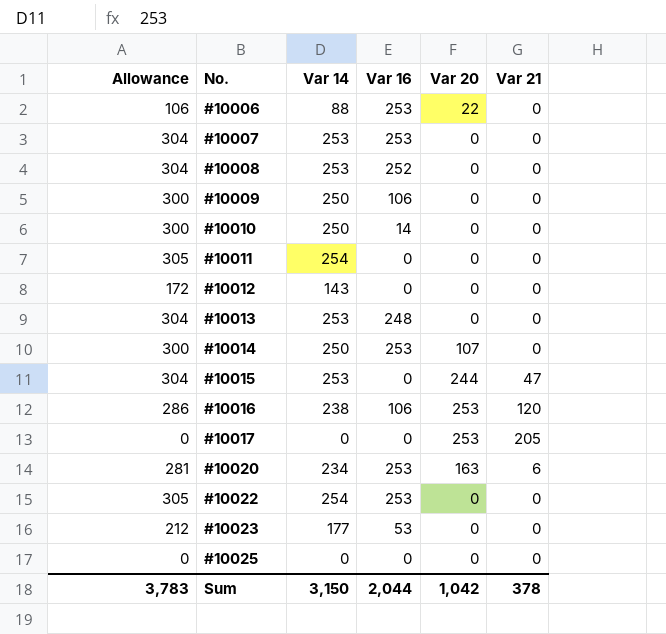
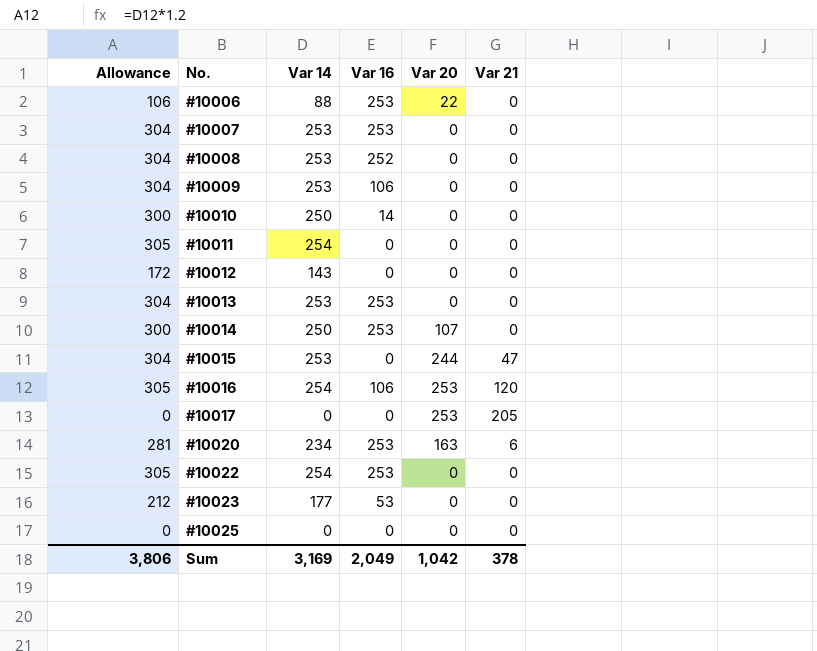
#10009 | Allowance: 300 -> 304
#10009 | Var 14: 250 -> 253
#10013 | Var 16: 248 -> 253
#10016 | Allowance: 286 -> 305
#10016 | Var 14: 238 -> 254
Sum | Allowance: 3,783 -> 3,806
Sum | Var 14: 3,150 -> 3,169
Sum | Var 16: 2,044 -> 2,049

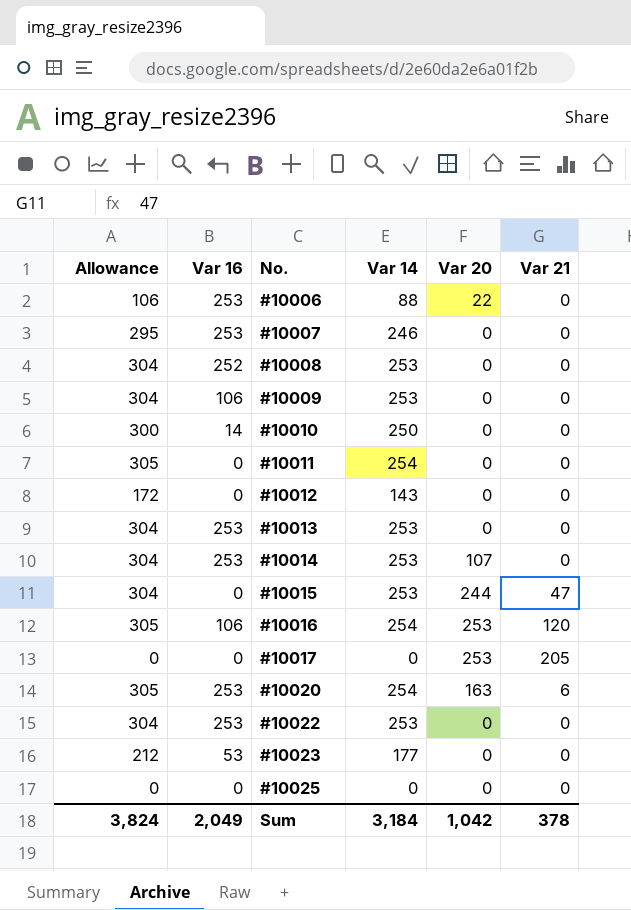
column Var 16 | position: 4 -> 2
#10007 | Allowance: 304 -> 295
#10007 | Var 14: 253 -> 246
#10014 | Allowance: 300 -> 304
#10014 | Var 14: 250 -> 253
#10020 | Allowance: 281 -> 305
#10020 | Var 14: 234 -> 254
#10022 | Allowance: 305 -> 304
#10022 | Var 14: 254 -> 253
Sum | Allowance: 3,806 -> 3,824
Sum | Var 14: 3,169 -> 3,184

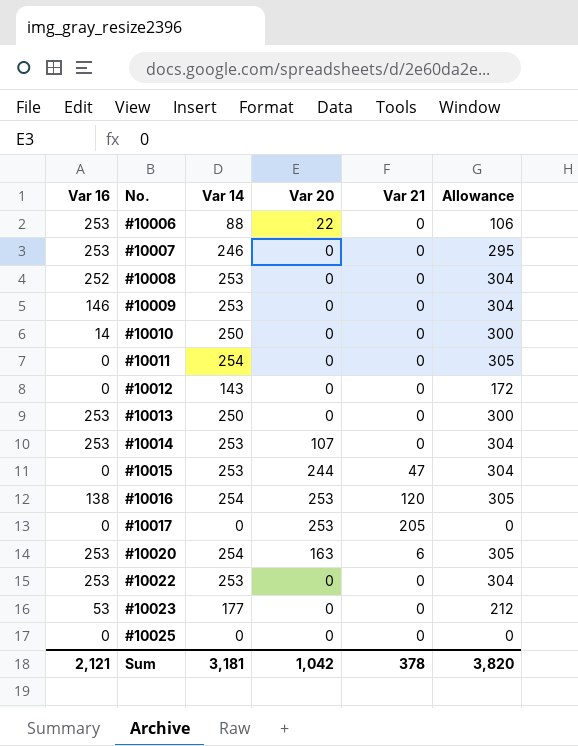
column Allowance | position: 1 -> 6
#10009 | Var 16: 106 -> 146
#10013 | Var 14: 253 -> 250
#10013 | Allowance: 304 -> 300
#10016 | Var 16: 106 -> 138
Sum | Var 16: 2,049 -> 2,121
Sum | Var 14: 3,184 -> 3,181
Sum | Allowance: 3,824 -> 3,820

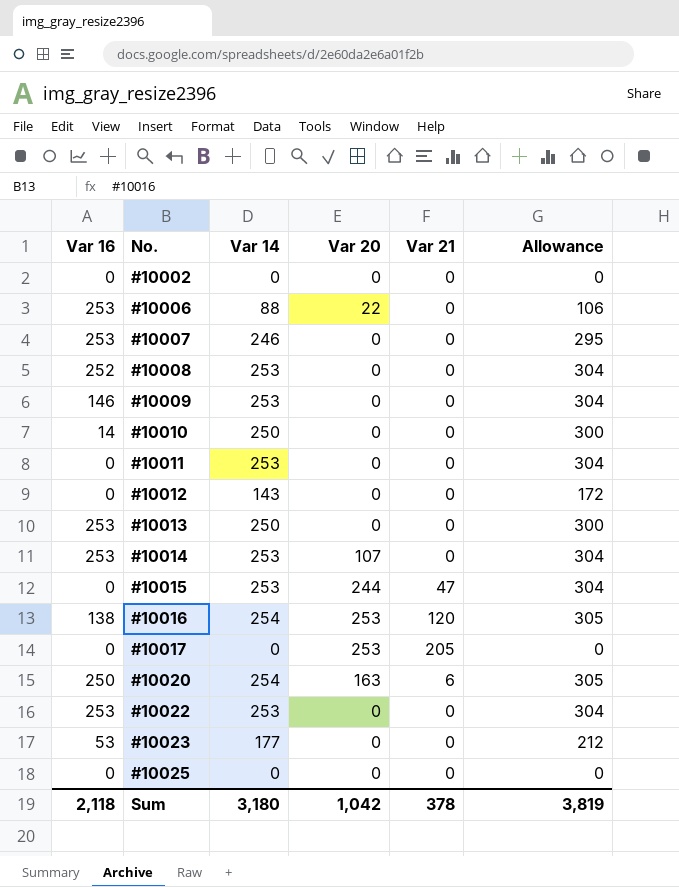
row #10002: none -> 0 | 0 | 0 | 0 | 0
#10011 | Var 14: 254 -> 253
#10011 | Allowance: 305 -> 304
#10020 | Var 16: 253 -> 250
Sum | Var 16: 2,121 -> 2,118
Sum | Var 14: 3,181 -> 3,180
Sum | Allowance: 3,820 -> 3,819

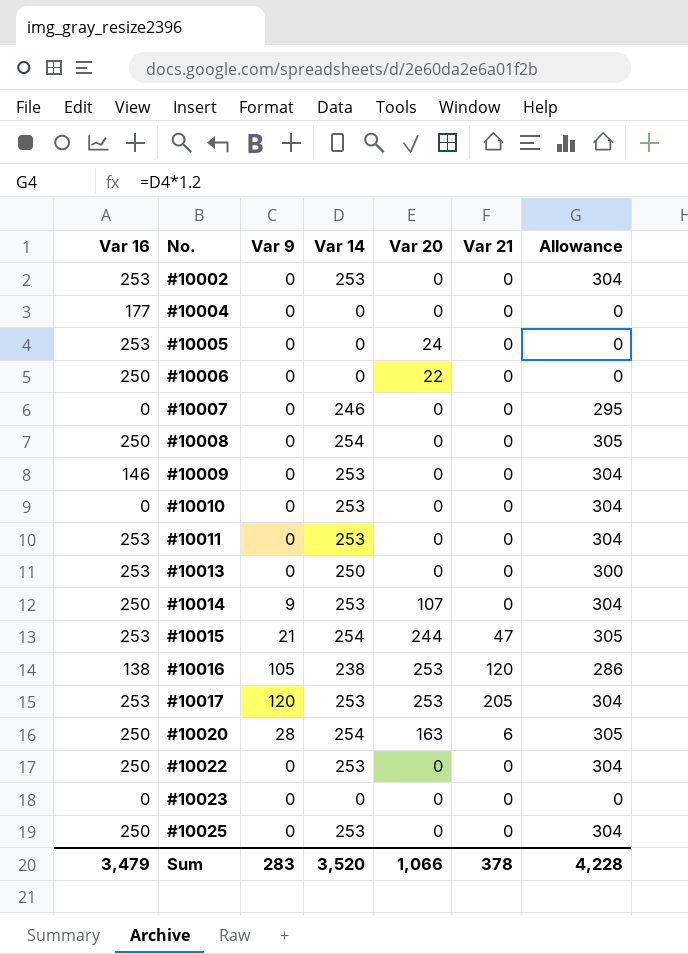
column Var 9 | position: none -> 3
row #10012: 0 | 143 | 0 | 0 | 172 -> none
#10002 | Var 16: 0 -> 253
#10002 | Var 14: 0 -> 253
#10002 | Allowance: 0 -> 304
row #10004: none -> 177 | 0 | 0 | 0 | 0 | 0
row #10005: none -> 253 | 0 | 0 | 24 | 0 | 0
#10006 | Var 16: 253 -> 250
#10006 | Var 14: 88 -> 0
#10006 | Allowance: 106 -> 0
#10007 | Var 16: 253 -> 0
#10008 | Var 16: 252 -> 250
#10008 | Var 14: 253 -> 254
#10008 | Allowance: 304 -> 305
#10010 | Var 16: 14 -> 0
#10010 | Var 14: 250 -> 253
#10010 | Allowance: 300 -> 304
#10011 | Var 16: 0 -> 253
#10014 | Var 16: 253 -> 250
#10015 | Var 16: 0 -> 253
#10015 | Var 14: 253 -> 254
#10015 | Allowance: 304 -> 305
#10016 | Var 14: 254 -> 238
#10016 | Allowance: 305 -> 286
#10017 | Var 16: 0 -> 253
#10017 | Var 14: 0 -> 253
#10017 | Allowance: 0 -> 304
#10022 | Var 16: 253 -> 250
#10023 | Var 16: 53 -> 0
#10023 | Var 14: 177 -> 0
#10023 | Allowance: 212 -> 0
#10025 | Var 16: 0 -> 250
#10025 | Var 14: 0 -> 253
#10025 | Allowance: 0 -> 304
Sum | Var 16: 2,118 -> 3,479
Sum | Var 14: 3,180 -> 3,520
Sum | Var 20: 1,042 -> 1,066
Sum | Allowance: 3,819 -> 4,228

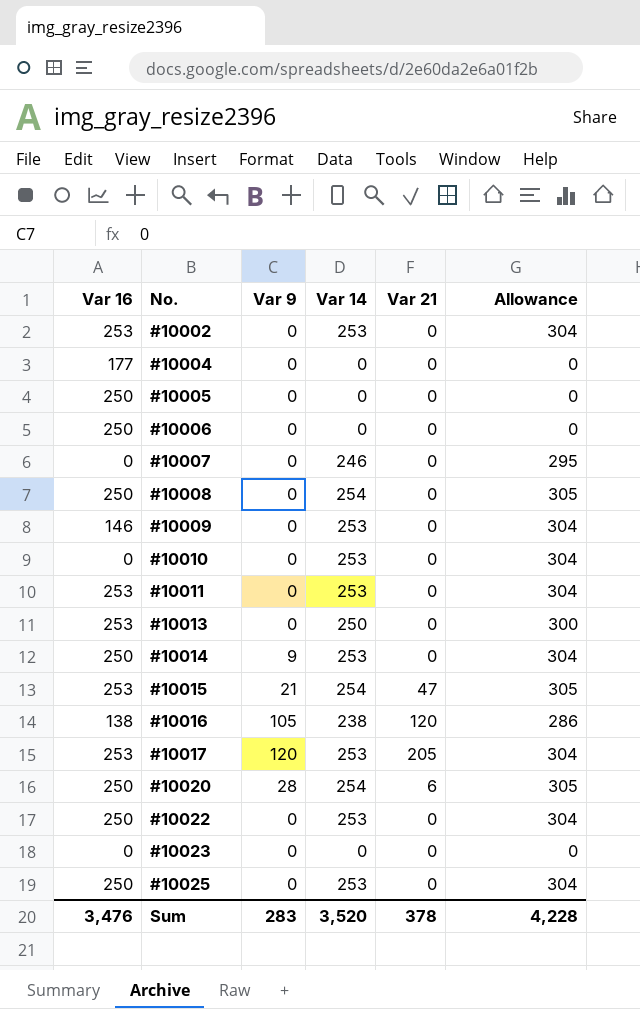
column Var 20 | position: 5 -> none
#10005 | Var 16: 253 -> 250
Sum | Var 16: 3,479 -> 3,476

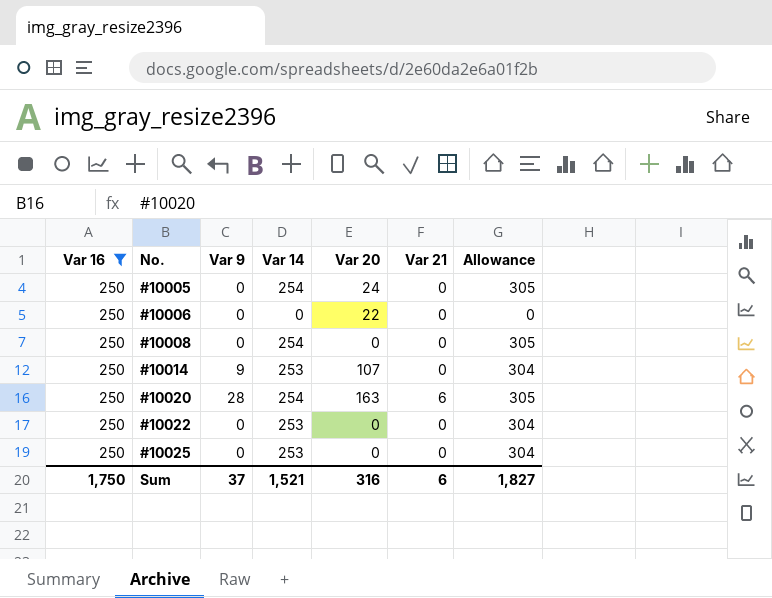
filter: none -> Var 16 = 250
column Var 20 | position: none -> 5
#10005 | Var 14: 0 -> 254
#10005 | Allowance: 0 -> 305
Sum | Var 16: 3,476 -> 1,750
Sum | Var 9: 283 -> 37
Sum | Var 14: 3,520 -> 1,521
Sum | Var 21: 378 -> 6
Sum | Allowance: 4,228 -> 1,827

